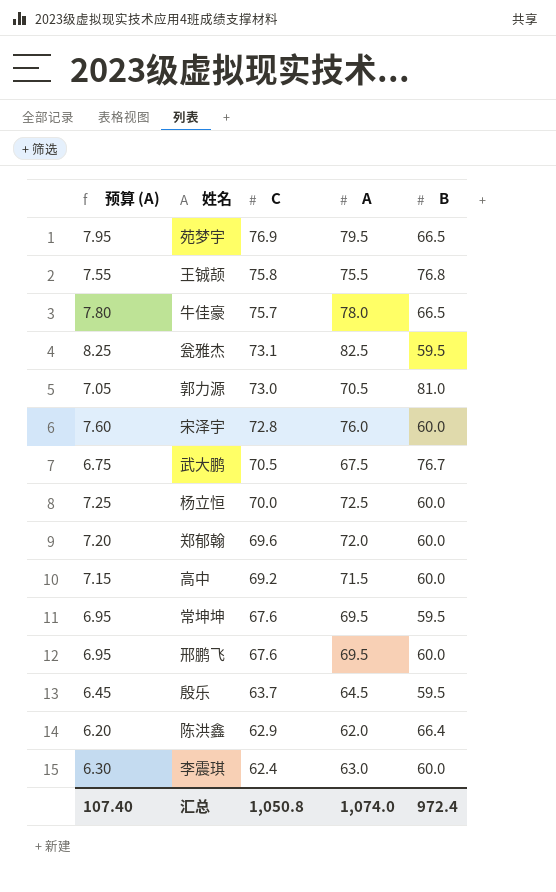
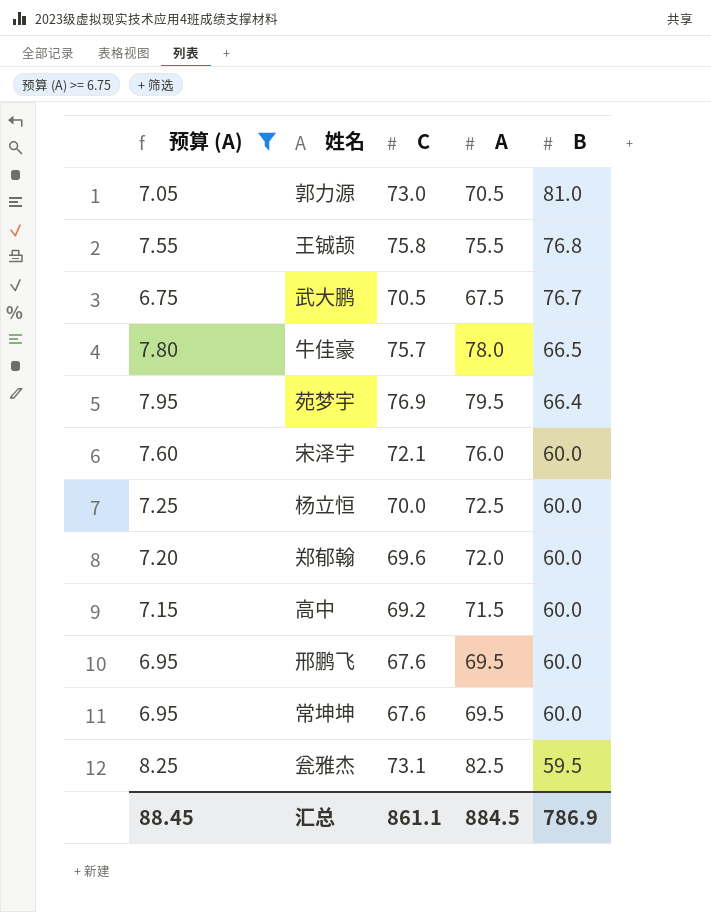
filter: none -> 预算 (A) >= 6.75
row order: C descending -> B descending
苑梦宇 | B: 66.5 -> 66.4
宋泽宇 | C: 72.8 -> 72.1
常坤坤 | B: 59.5 -> 60.0
汇总 | 预算 (A): 107.40 -> 88.45
汇总 | C: 1,050.8 -> 861.1
汇总 | A: 1,074.0 -> 884.5
汇总 | B: 972.4 -> 786.9

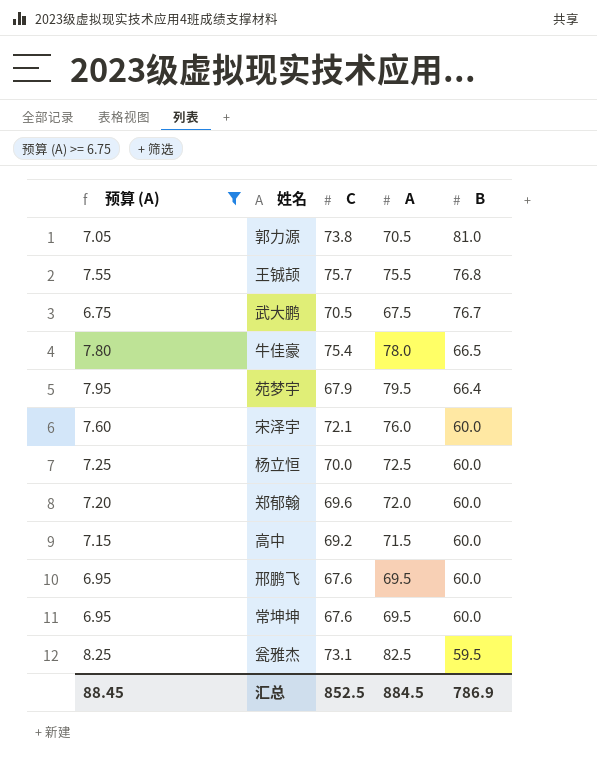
郭力源 | C: 73.0 -> 73.8
王铖颉 | C: 75.8 -> 75.7
牛佳豪 | C: 75.7 -> 75.4
苑梦宇 | C: 76.9 -> 67.9
汇总 | C: 861.1 -> 852.5

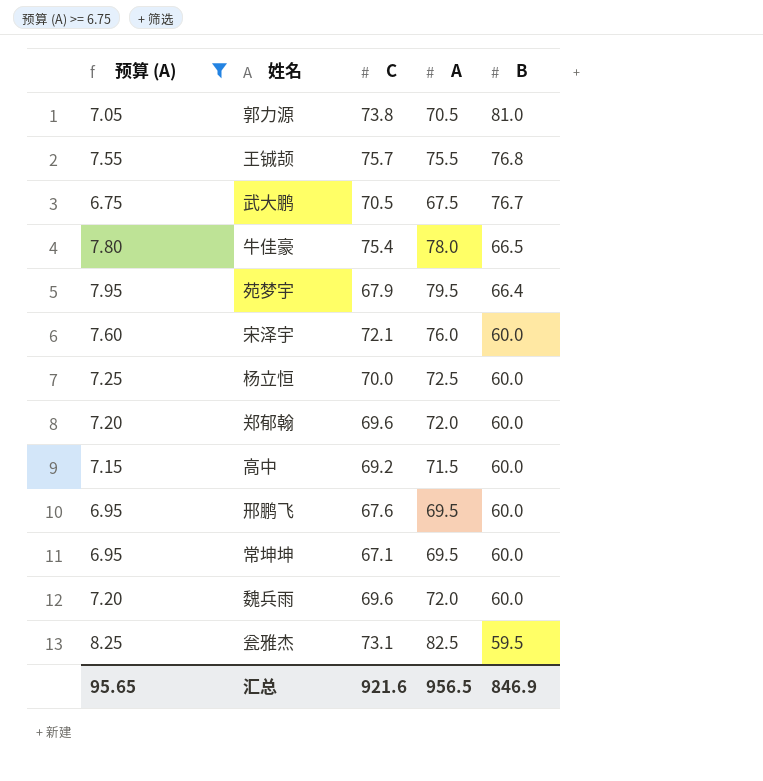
常坤坤 | C: 67.6 -> 67.1
row 魏兵雨: none -> 7.20 | 69.6 | 72.0 | 60.0
汇总 | 预算 (A): 88.45 -> 95.65
汇总 | C: 852.5 -> 921.6
汇总 | A: 884.5 -> 956.5
汇总 | B: 786.9 -> 846.9

